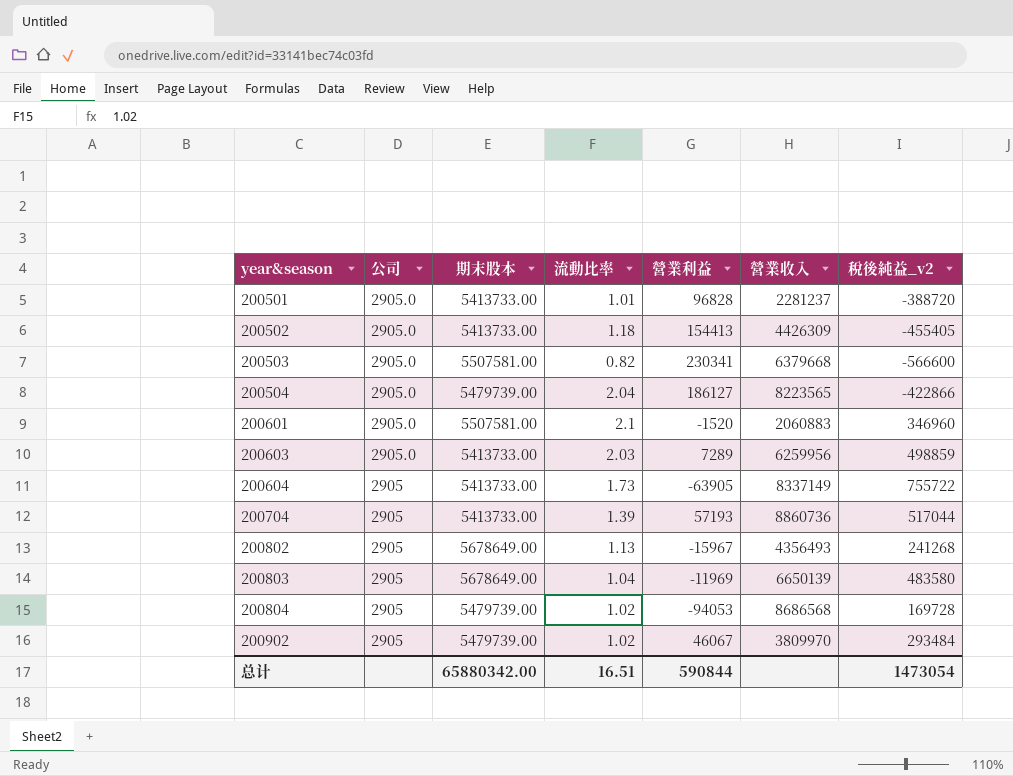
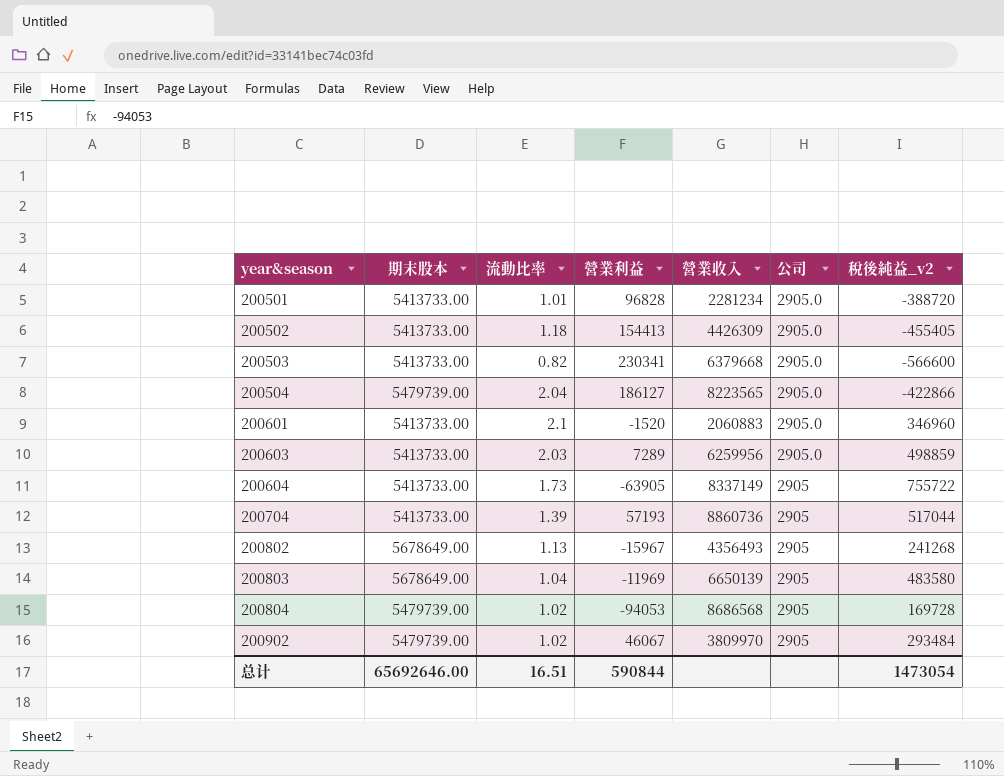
column 公司 | position: 2 -> 6
200501 | 營業收入: 2281237 -> 2281234
200503 | 期末股本: 5507581.00 -> 5413733.00
200601 | 期末股本: 5507581.00 -> 5413733.00
总计 | 期末股本: 65880342.00 -> 65692646.00

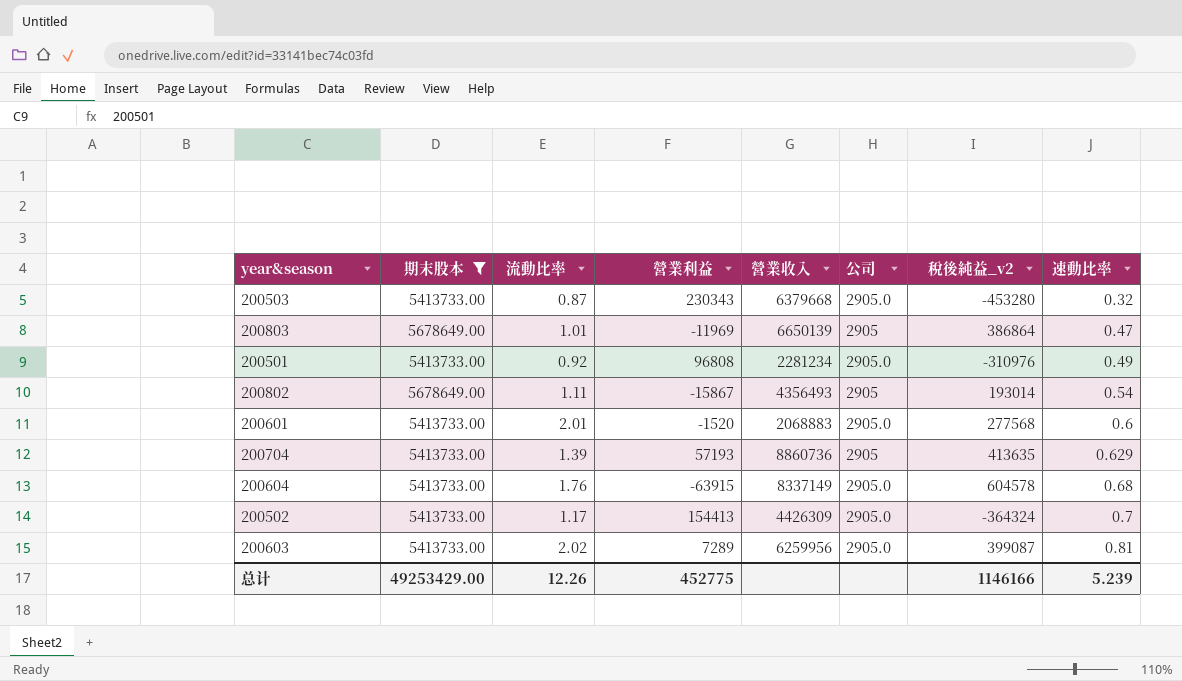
filter: none -> 期末股本 != 5479739.00
row order: year&season ascending -> 速動比率 ascending
column 速動比率 | position: none -> 8
200503 | 流動比率: 0.82 -> 0.87
200503 | 營業利益: 230341 -> 230343
200503 | 稅後純益_v2: -566600 -> -453280
200803 | 流動比率: 1.04 -> 1.01
200803 | 稅後純益_v2: 483580 -> 386864
200501 | 流動比率: 1.01 -> 0.92
200501 | 營業利益: 96828 -> 96808
200501 | 稅後純益_v2: -388720 -> -310976
200802 | 流動比率: 1.13 -> 1.11
200802 | 營業利益: -15967 -> -15867
200802 | 稅後純益_v2: 241268 -> 193014
200601 | 流動比率: 2.1 -> 2.01
200601 | 營業收入: 2060883 -> 2068883
200601 | 稅後純益_v2: 346960 -> 277568
200704 | 稅後純益_v2: 517044 -> 413635
200604 | 流動比率: 1.73 -> 1.76
200604 | 營業利益: -63905 -> -63915
200604 | 公司: 2905 -> 2905.0
200604 | 稅後純益_v2: 755722 -> 604578
200502 | 流動比率: 1.18 -> 1.17
200502 | 稅後純益_v2: -455405 -> -364324
200603 | 流動比率: 2.03 -> 2.02
200603 | 稅後純益_v2: 498859 -> 399087
总计 | 期末股本: 65692646.00 -> 49253429.00
总计 | 流動比率: 16.51 -> 12.26
总计 | 營業利益: 590844 -> 452775
总计 | 稅後純益_v2: 1473054 -> 1146166

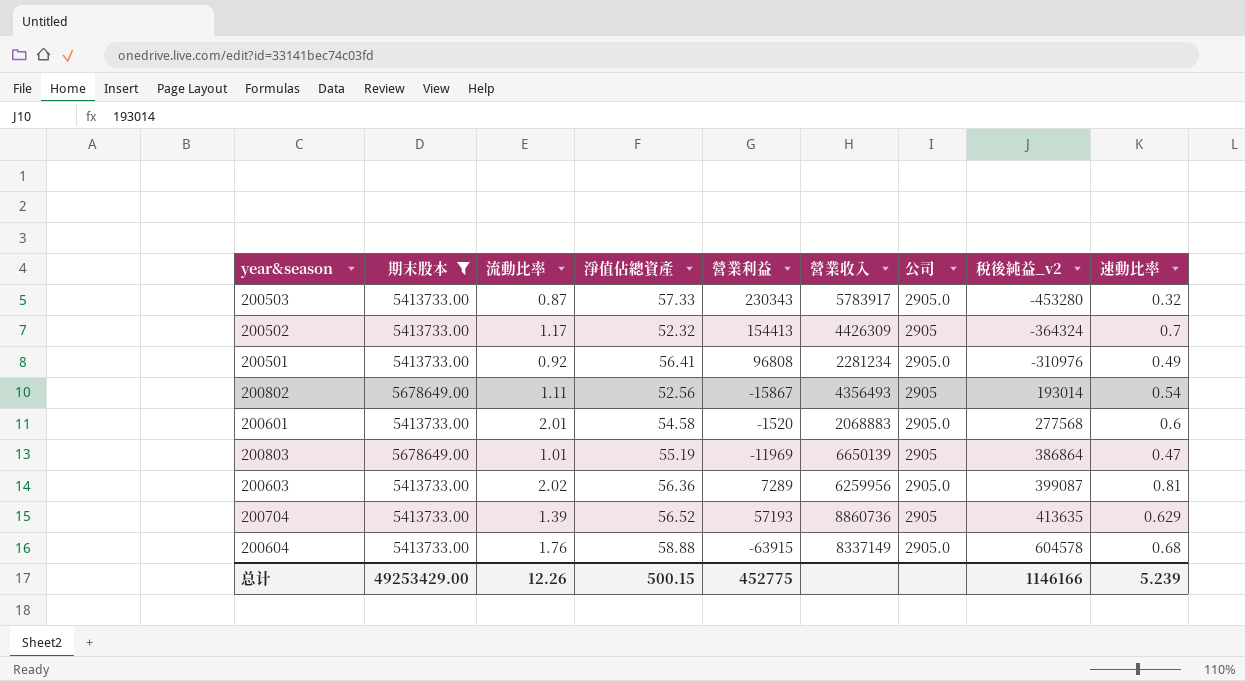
row order: 速動比率 ascending -> 稅後純益_v2 ascending
column 淨值佔總資產 | position: none -> 4
200503 | 營業收入: 6379668 -> 5783917
200502 | 公司: 2905.0 -> 2905

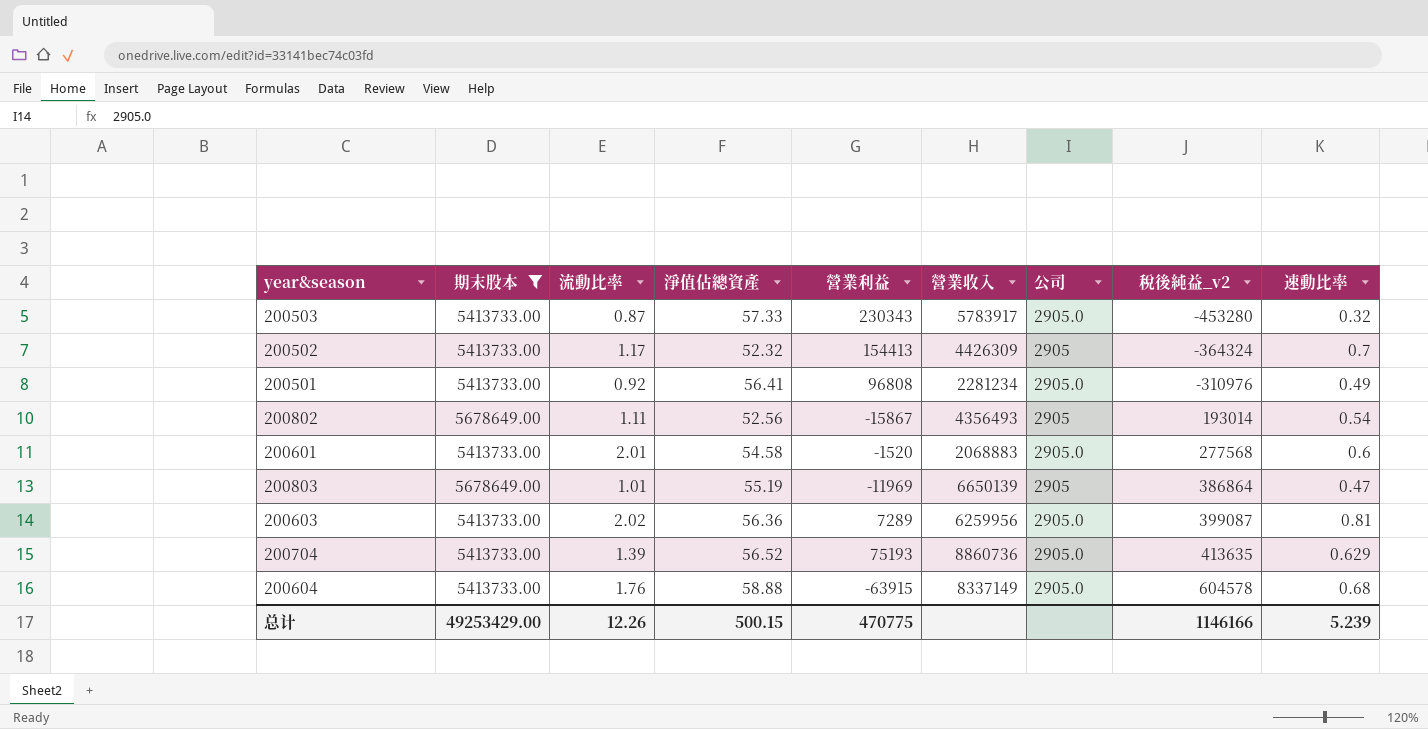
200704 | 營業利益: 57193 -> 75193
200704 | 公司: 2905 -> 2905.0
总计 | 營業利益: 452775 -> 470775

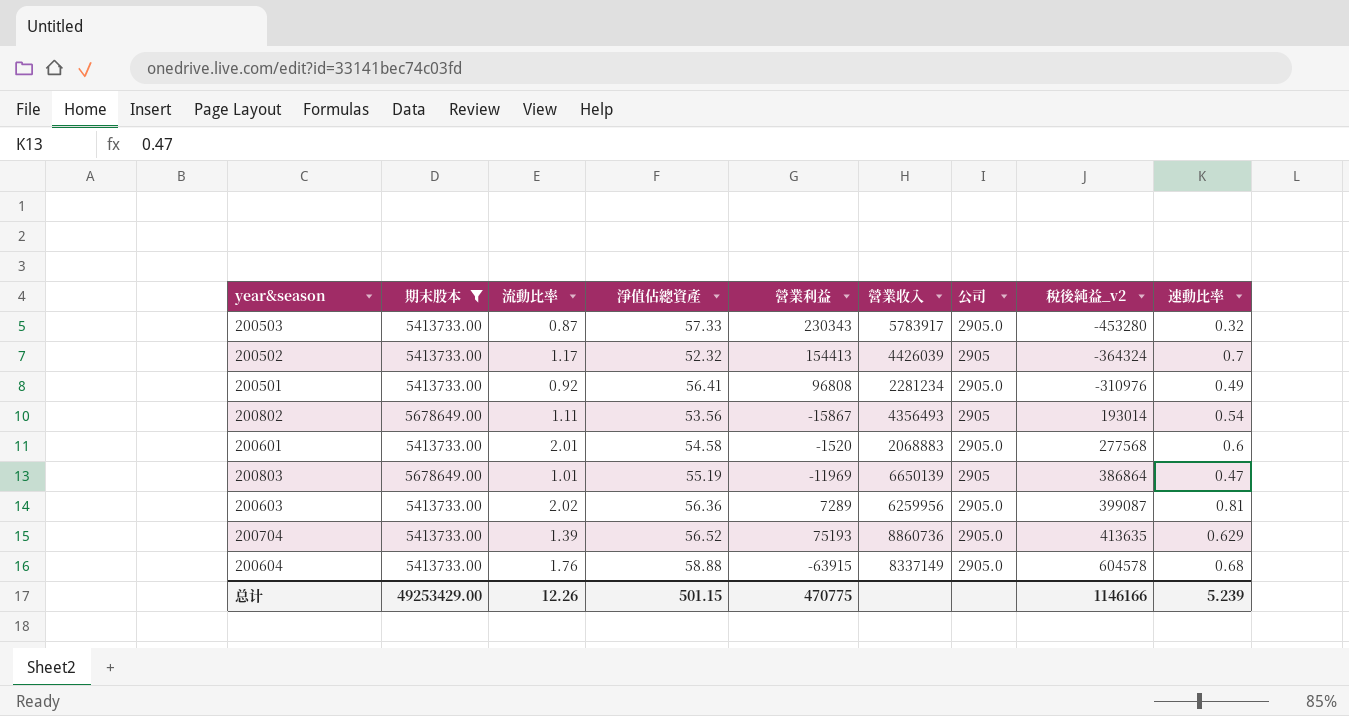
200502 | 營業收入: 4426309 -> 4426039
200802 | 淨值佔總資產: 52.56 -> 53.56
总计 | 淨值佔總資產: 500.15 -> 501.15

